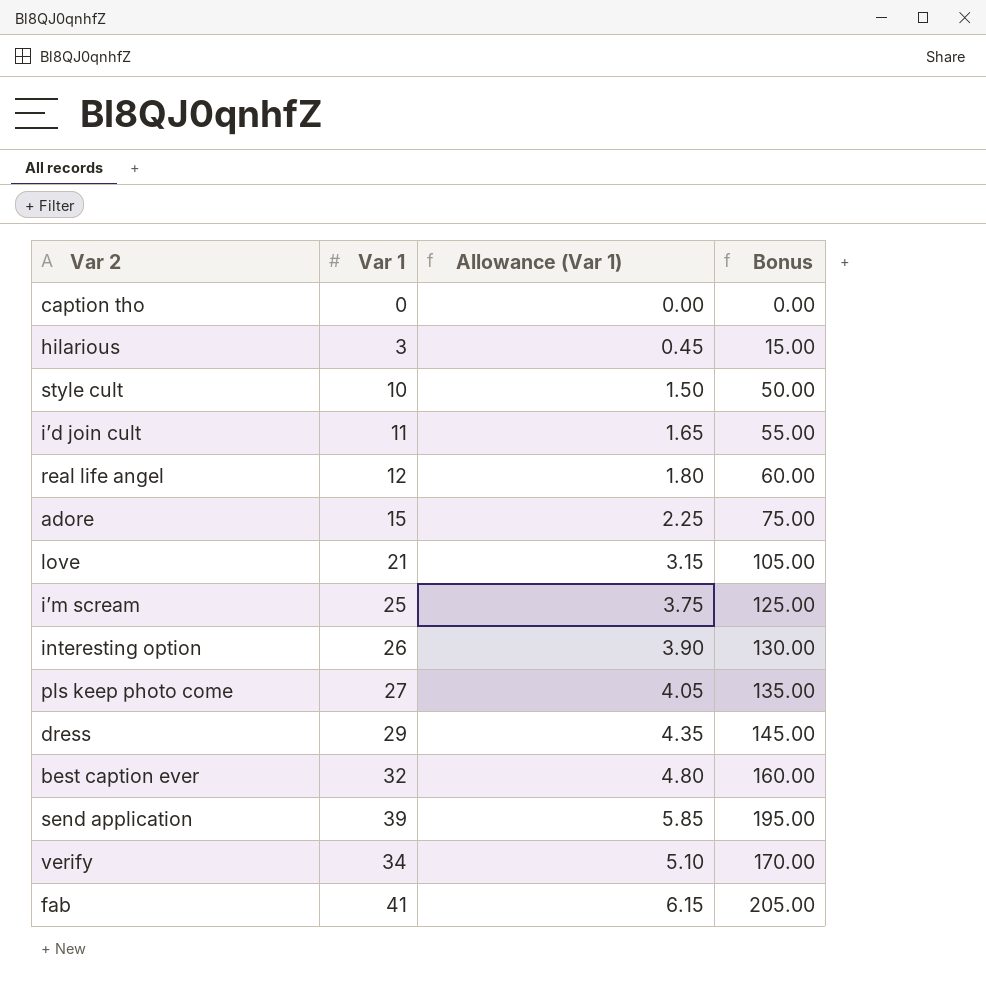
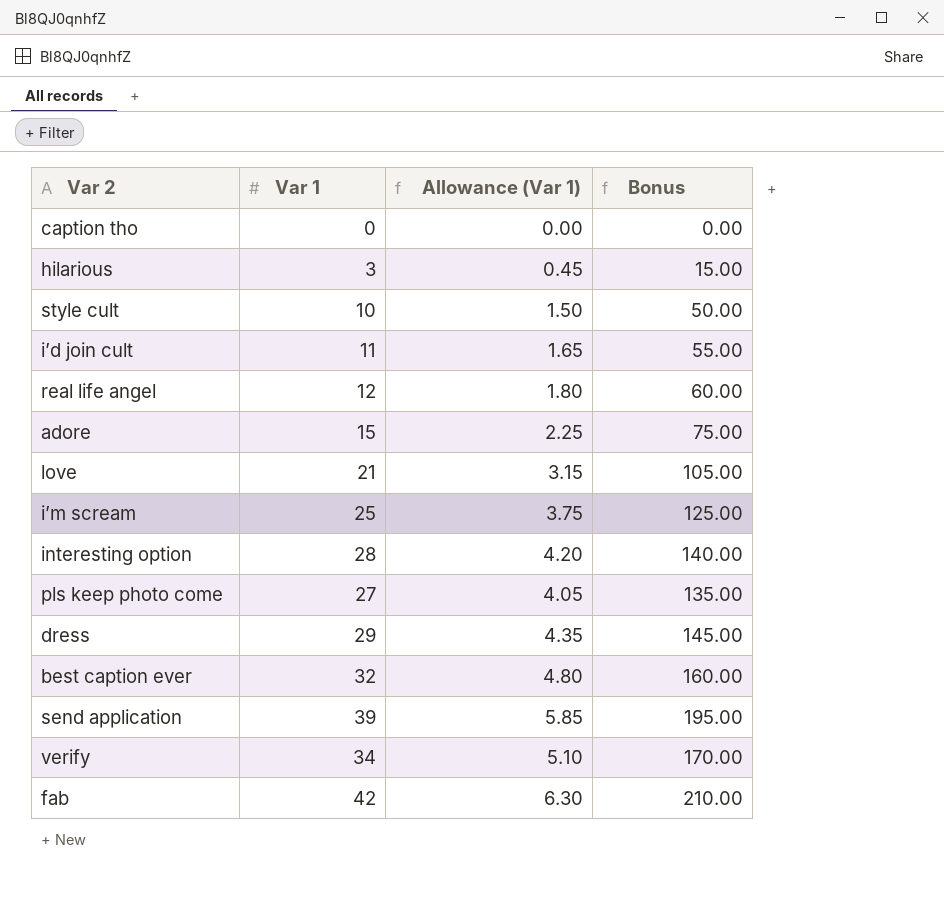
interesting option | Var 1: 26 -> 28
interesting option | Allowance (Var 1): 3.90 -> 4.20
interesting option | Bonus: 130.00 -> 140.00
fab | Var 1: 41 -> 42
fab | Allowance (Var 1): 6.15 -> 6.30
fab | Bonus: 205.00 -> 210.00

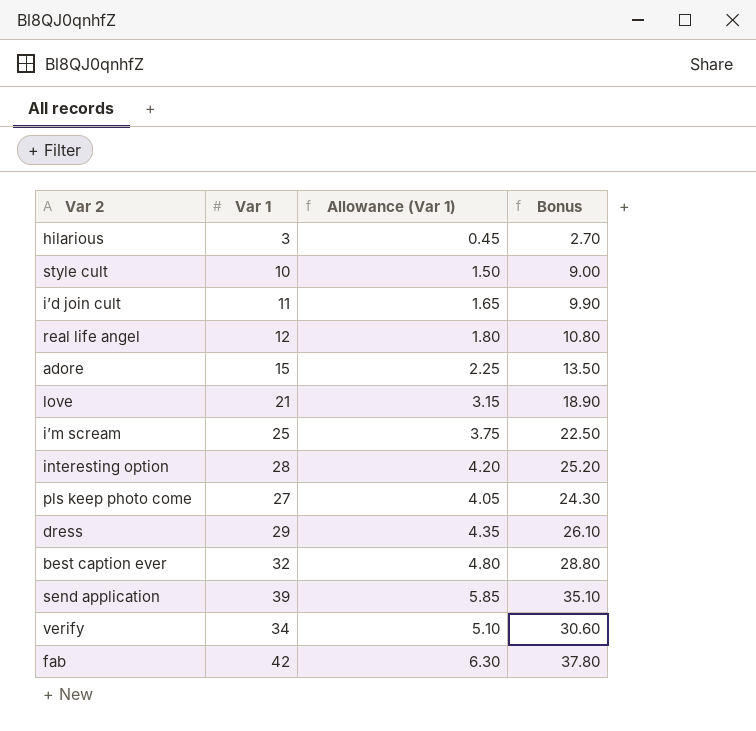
column Bonus | formula: [Var 1] * 5 -> [Var 1] * 0.9
row caption tho: 0 | 0.00 | 0.00 -> none

